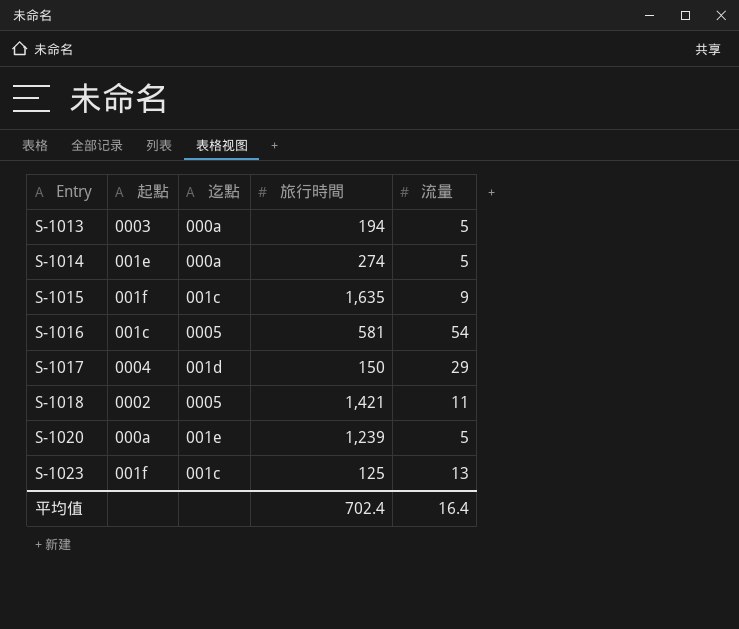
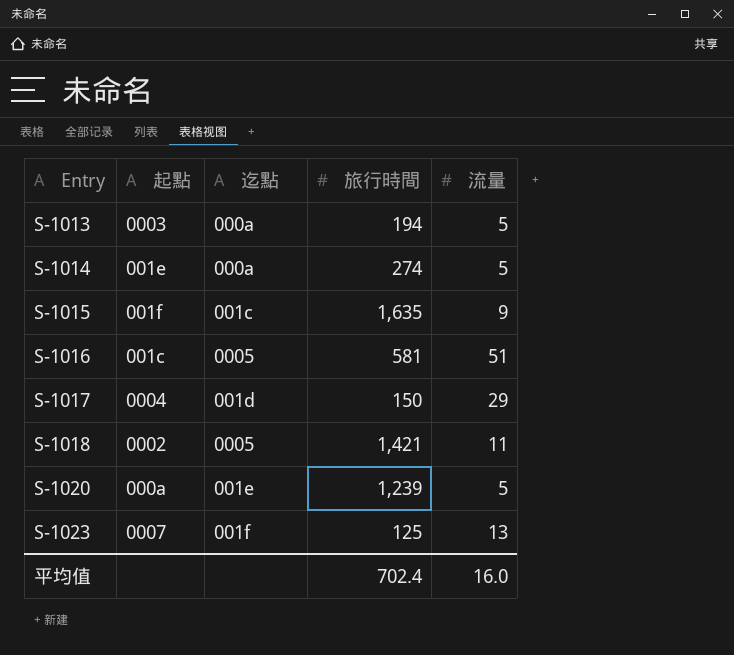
S-1016 | 流量: 54 -> 51
S-1023 | 起點: 001f -> 0007
S-1023 | 迄點: 001c -> 001f
平均值 | 流量: 16.4 -> 16.0

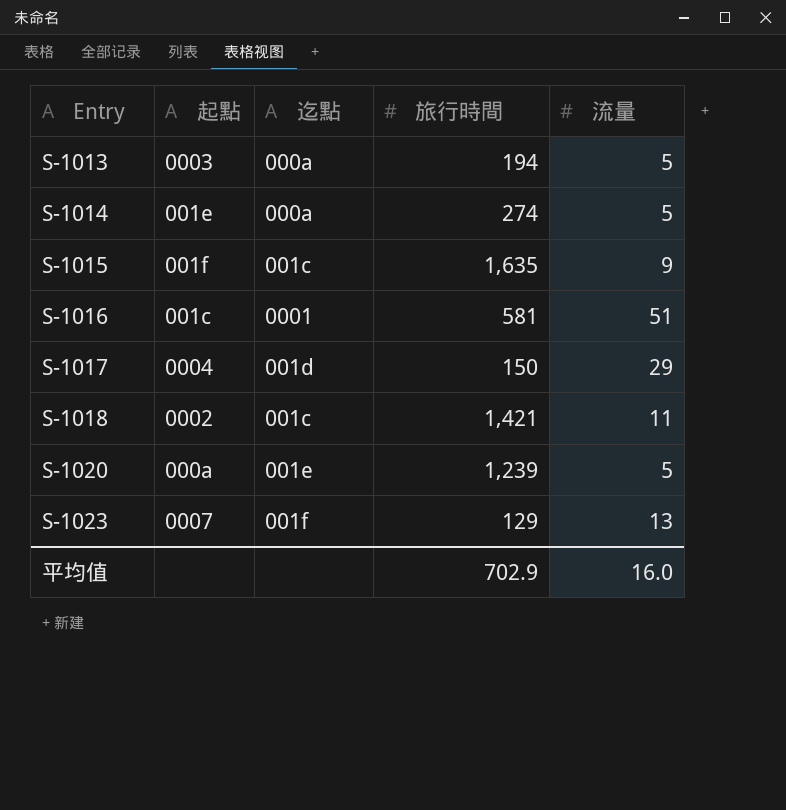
S-1016 | 迄點: 0005 -> 0001
S-1018 | 迄點: 0005 -> 001c
S-1023 | 旅行時間: 125 -> 129
平均值 | 旅行時間: 702.4 -> 702.9

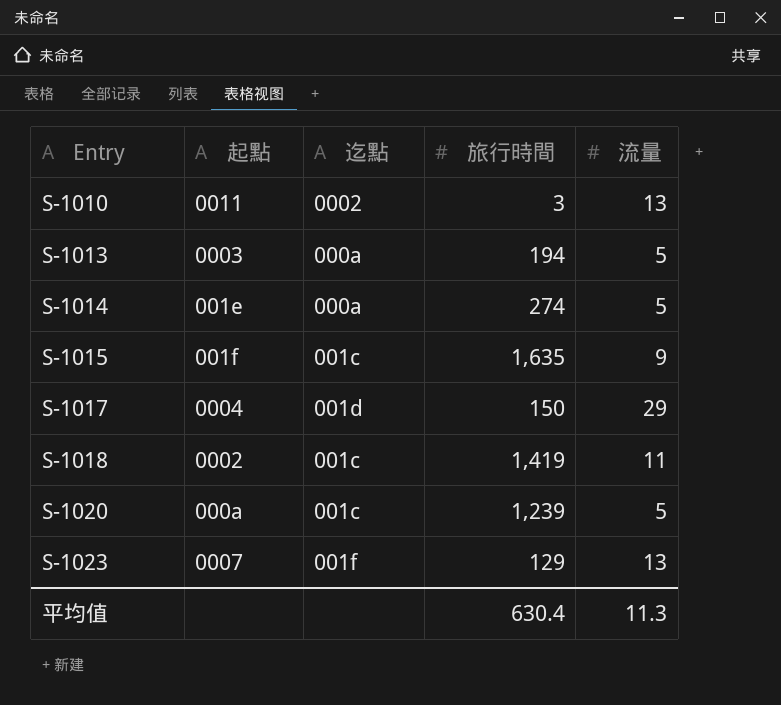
row S-1016: 001c | 0001 | 581 | 51 -> none
row S-1010: none -> 0011 | 0002 | 3 | 13
S-1018 | 旅行時間: 1,421 -> 1,419
S-1020 | 迄點: 001e -> 001c
平均值 | 旅行時間: 702.9 -> 630.4
平均值 | 流量: 16.0 -> 11.3

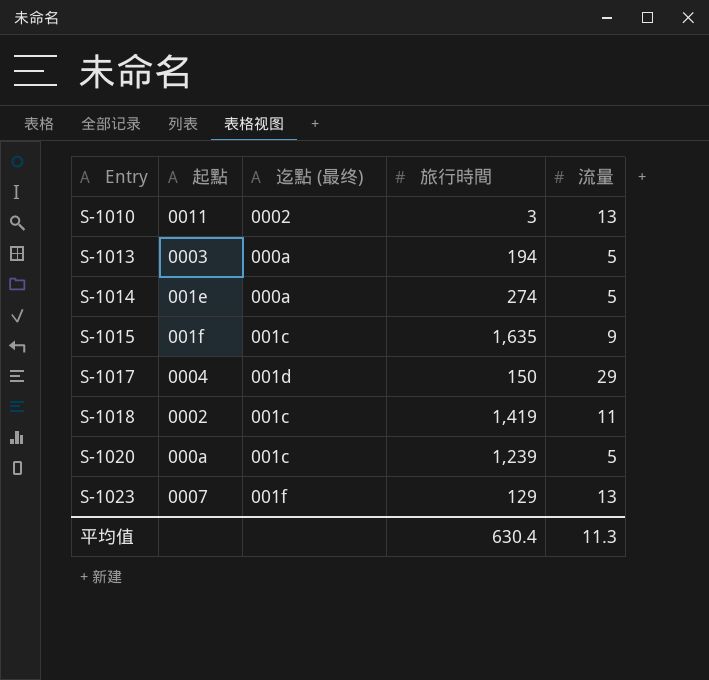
column name: 迄點 -> 迄點 (最终)

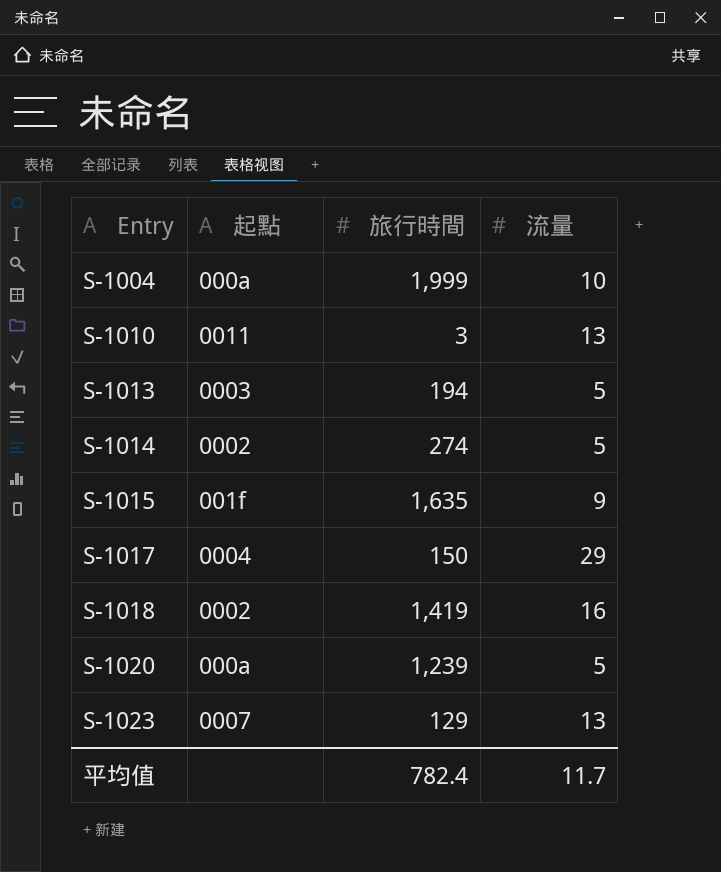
column 迄點 (最终) | position: 3 -> none
row S-1004: none -> 000a | 1,999 | 10
S-1014 | 起點: 001e -> 0002
S-1018 | 流量: 11 -> 16
平均值 | 旅行時間: 630.4 -> 782.4
平均值 | 流量: 11.3 -> 11.7

